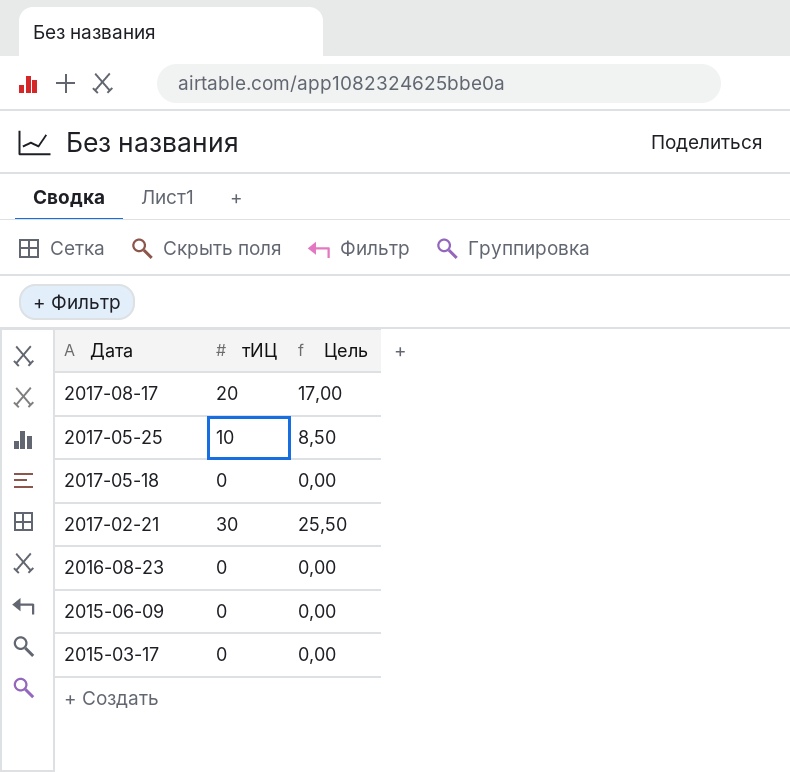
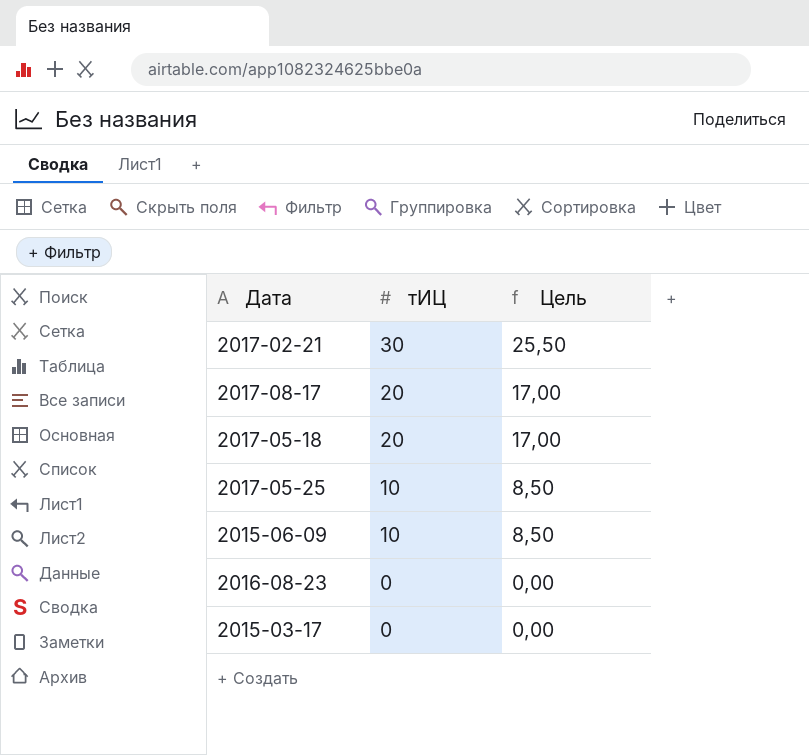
row order: Дата descending -> тИЦ descending
2017-05-18 | тИЦ: 0 -> 20
2017-05-18 | Цель: 0,00 -> 17,00
2015-06-09 | тИЦ: 0 -> 10
2015-06-09 | Цель: 0,00 -> 8,50

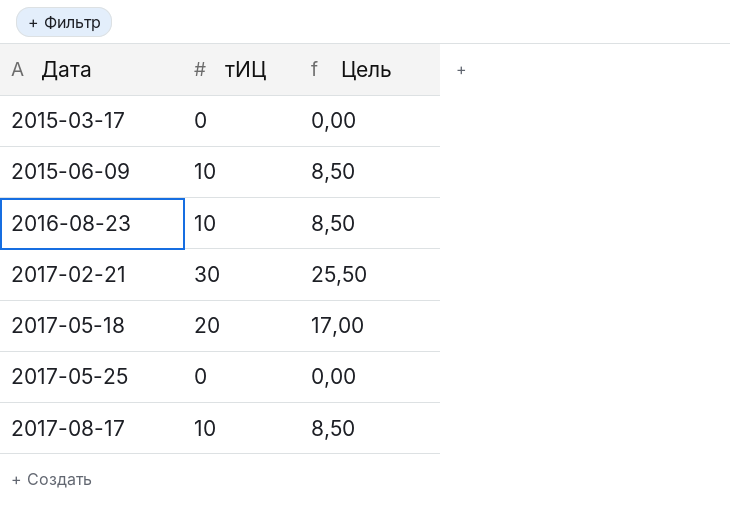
row order: тИЦ descending -> Дата ascending
2016-08-23 | тИЦ: 0 -> 10
2016-08-23 | Цель: 0,00 -> 8,50
2017-05-25 | тИЦ: 10 -> 0
2017-05-25 | Цель: 8,50 -> 0,00
2017-08-17 | тИЦ: 20 -> 10
2017-08-17 | Цель: 17,00 -> 8,50

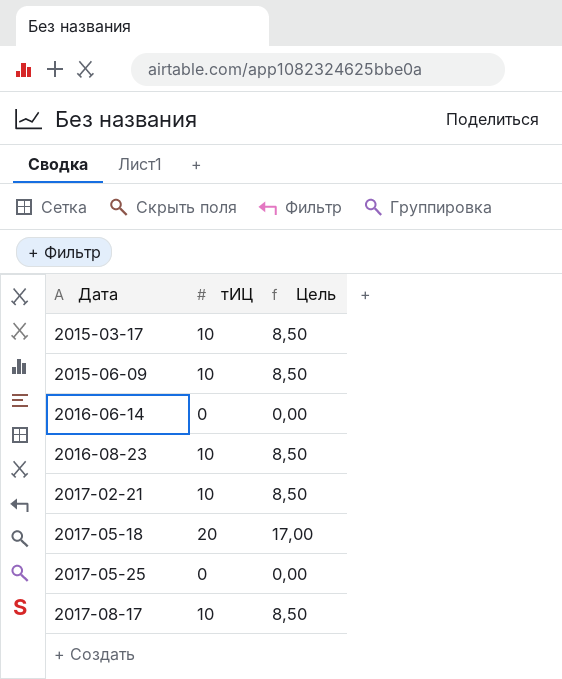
2015-03-17 | тИЦ: 0 -> 10
2015-03-17 | Цель: 0,00 -> 8,50
row 2016-06-14: none -> 0 | 0,00
2017-02-21 | тИЦ: 30 -> 10
2017-02-21 | Цель: 25,50 -> 8,50

